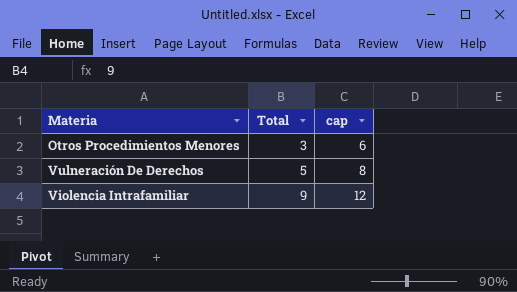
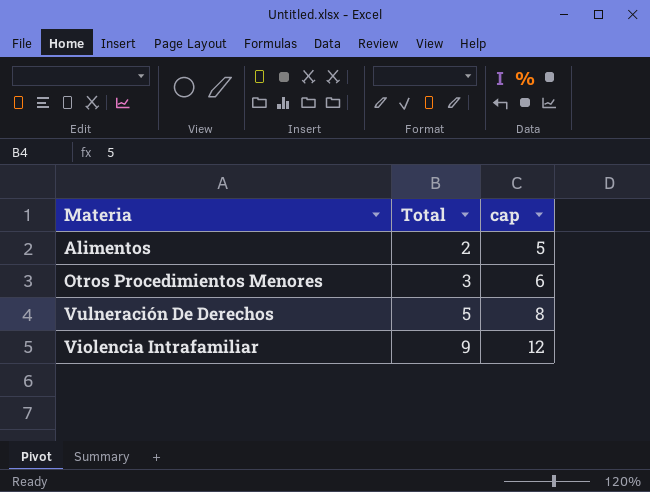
row Alimentos: none -> 2 | 5

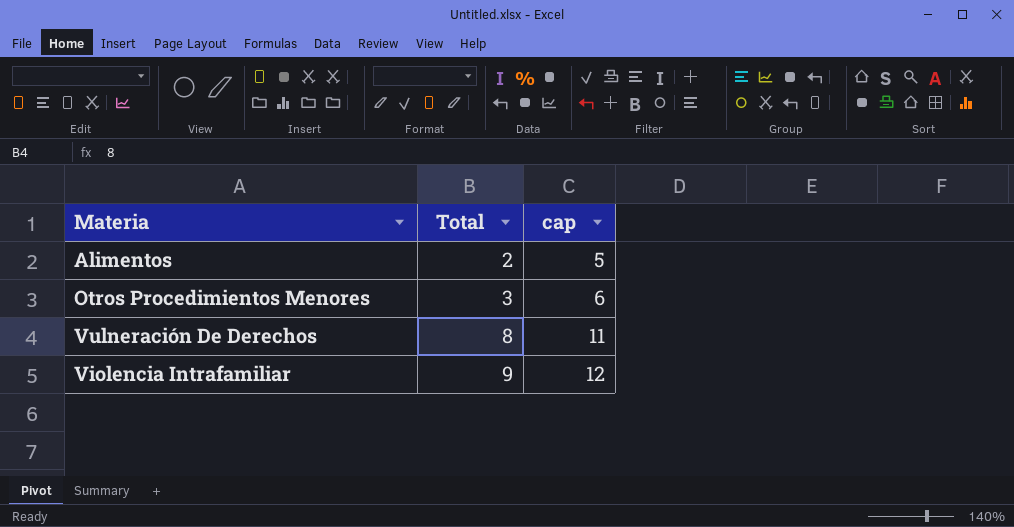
Vulneración De Derechos | Total: 5 -> 8
Vulneración De Derechos | cap: 8 -> 11

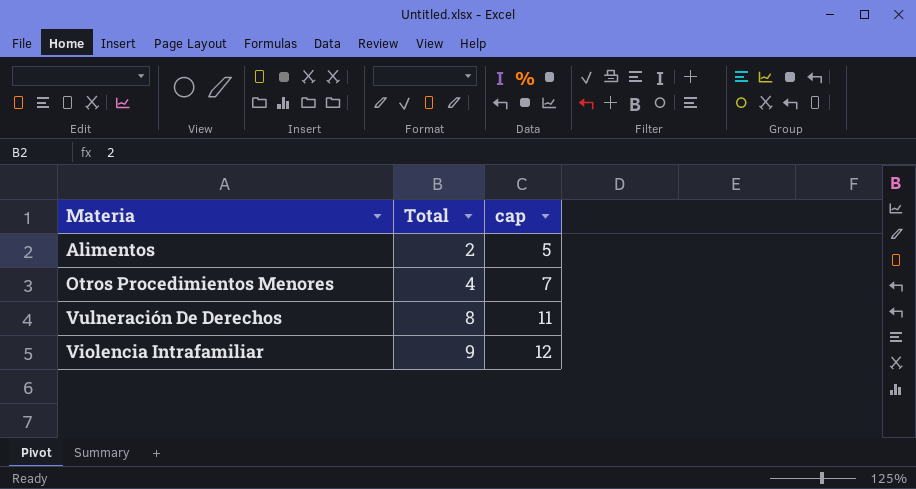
Otros Procedimientos Menores | Total: 3 -> 4
Otros Procedimientos Menores | cap: 6 -> 7

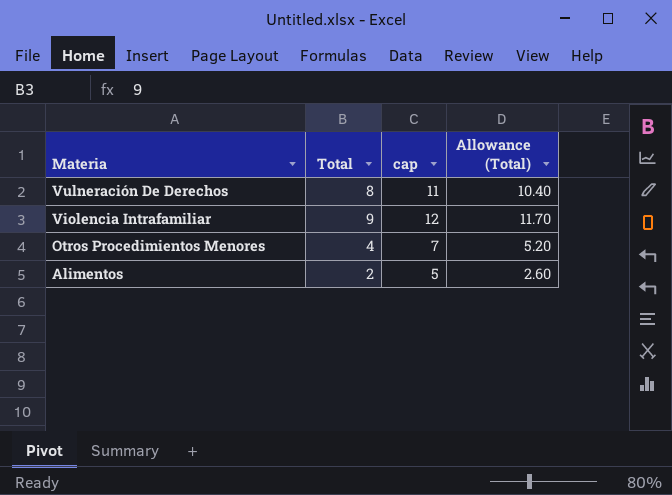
row order: Total ascending -> Materia descending
column Allowance (Total) | formula: none -> [Total] * 1.3

